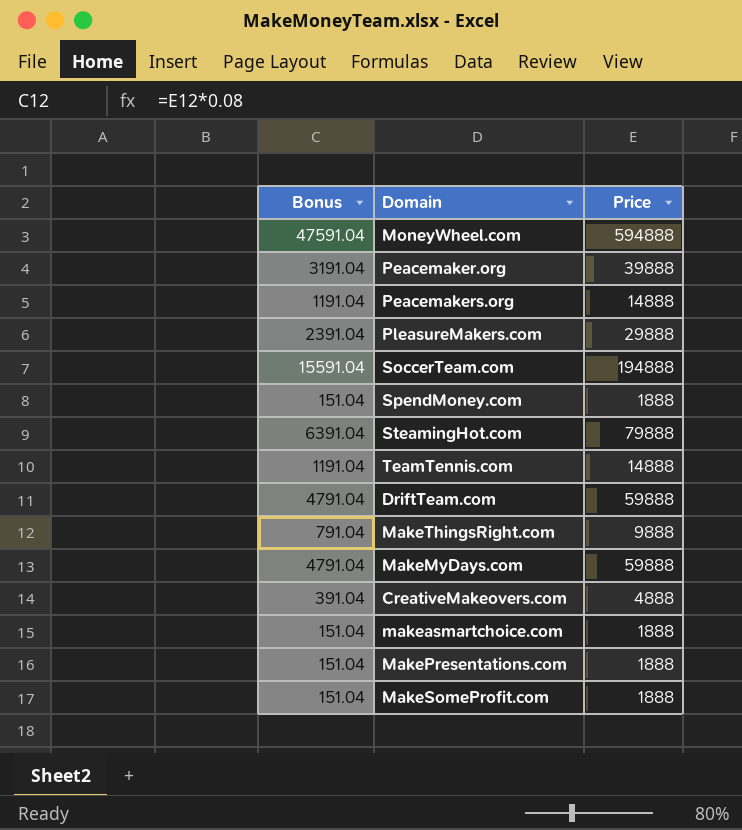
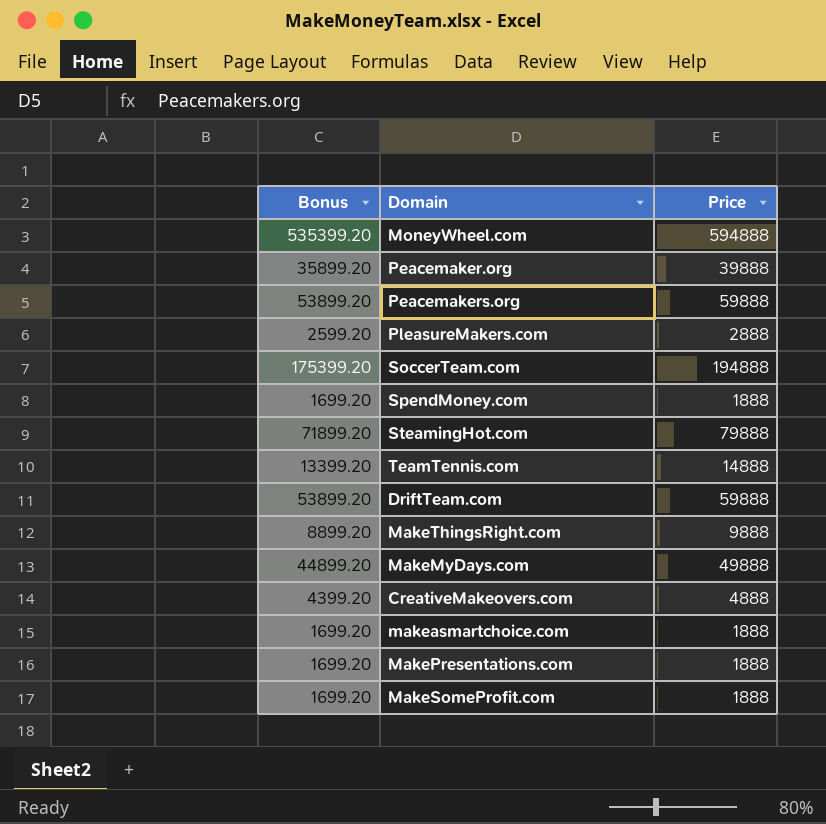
column Bonus | formula: [Price] * 0.08 -> [Price] * 0.9
Peacemakers.org | Price: 14888 -> 59888
PleasureMakers.com | Price: 29888 -> 2888
MakeMyDays.com | Price: 59888 -> 49888

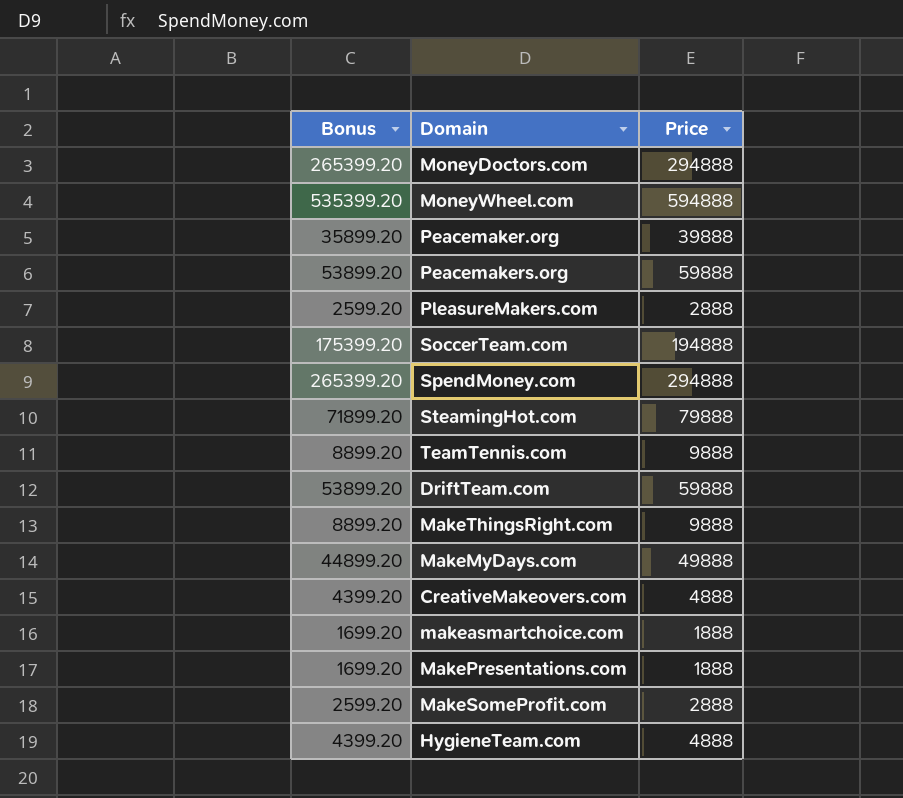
row MoneyDoctors.com: none -> 265399.20 | 294888
SpendMoney.com | Bonus: 1699.20 -> 265399.20
SpendMoney.com | Price: 1888 -> 294888
TeamTennis.com | Bonus: 13399.20 -> 8899.20
TeamTennis.com | Price: 14888 -> 9888
MakeSomeProfit.com | Bonus: 1699.20 -> 2599.20
MakeSomeProfit.com | Price: 1888 -> 2888
row HygieneTeam.com: none -> 4399.20 | 4888

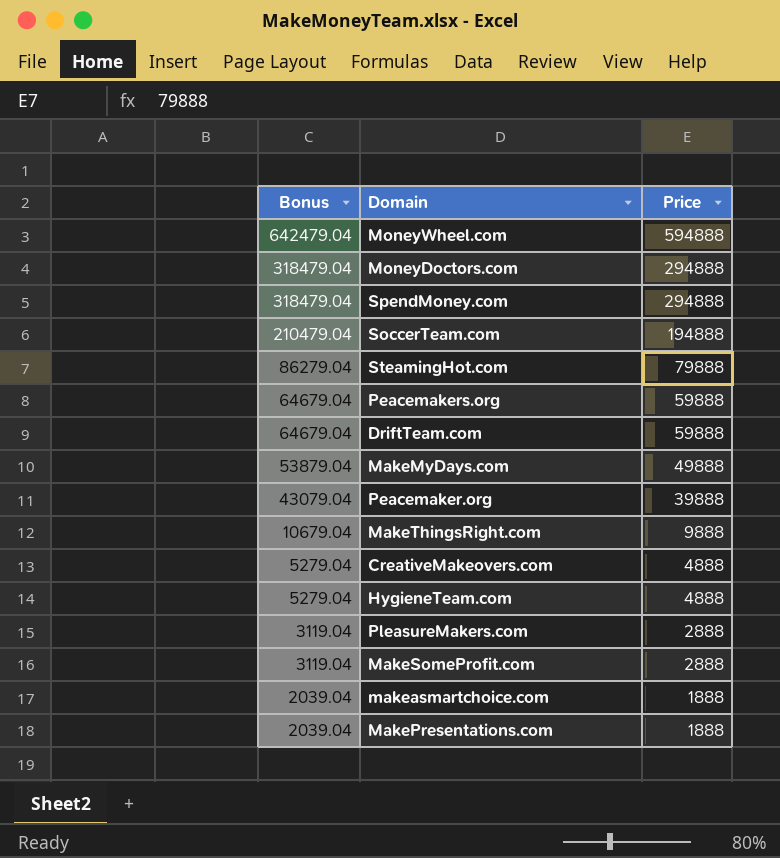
row order: none -> Bonus descending
column Bonus | formula: [Price] * 0.9 -> [Price] * 1.08
row TeamTennis.com: 8899.20 | 9888 -> none

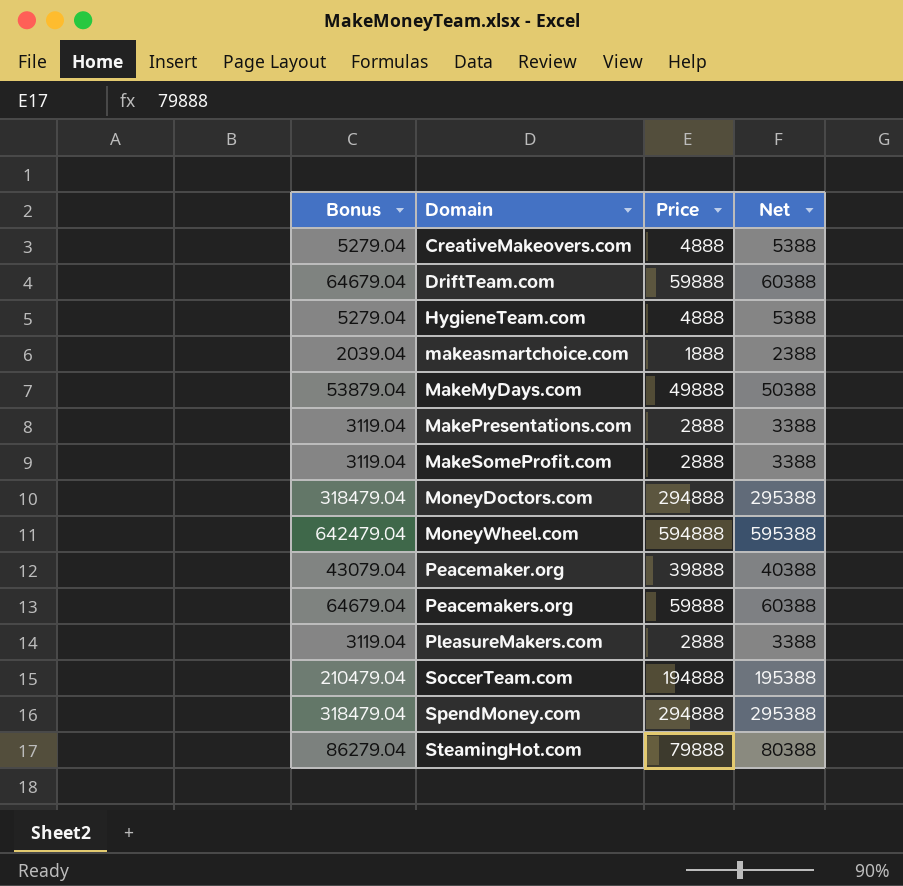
row order: Bonus descending -> Domain ascending
column Net | formula: none -> [Price] + 500
row MakeThingsRight.com: 10679.04 | 9888 -> none
MakePresentations.com | Bonus: 2039.04 -> 3119.04
MakePresentations.com | Price: 1888 -> 2888

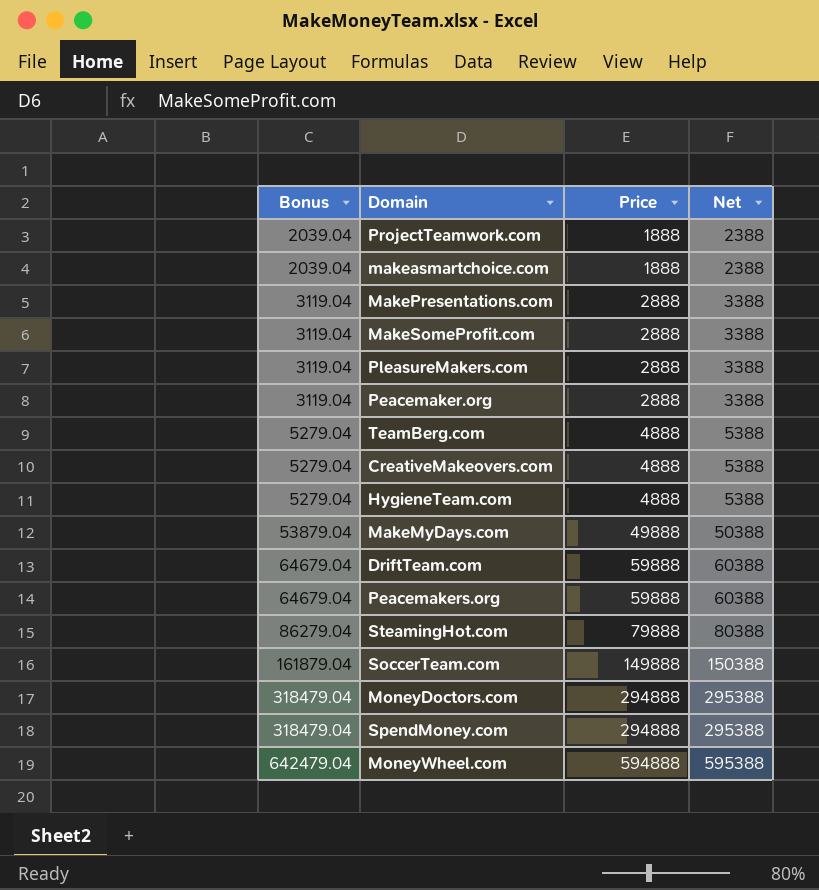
row order: Domain ascending -> Bonus ascending
row ProjectTeamwork.com: none -> 2039.04 | 1888 | 2388
Peacemaker.org | Bonus: 43079.04 -> 3119.04
Peacemaker.org | Price: 39888 -> 2888
Peacemaker.org | Net: 40388 -> 3388
row TeamBerg.com: none -> 5279.04 | 4888 | 5388
SoccerTeam.com | Bonus: 210479.04 -> 161879.04
SoccerTeam.com | Price: 194888 -> 149888
SoccerTeam.com | Net: 195388 -> 150388

